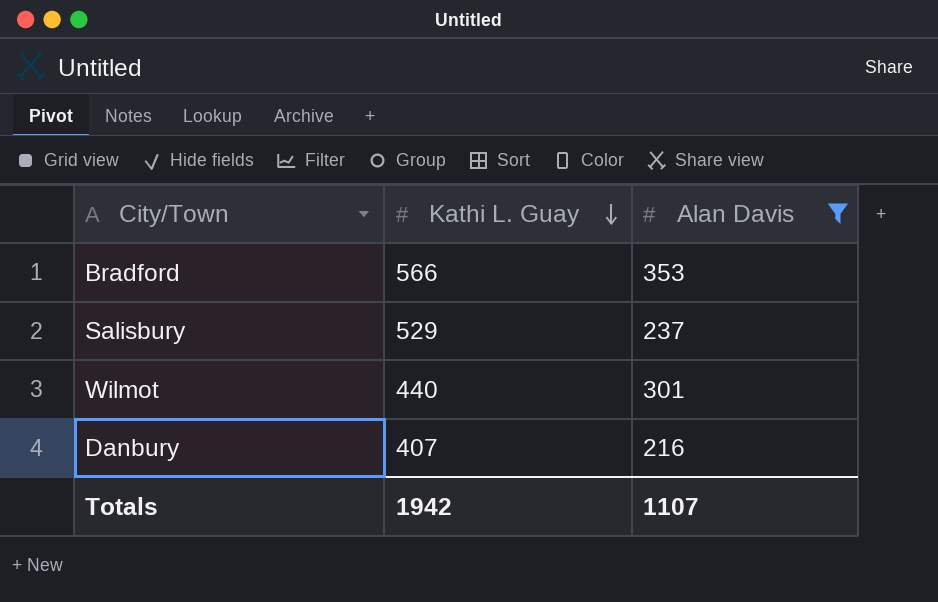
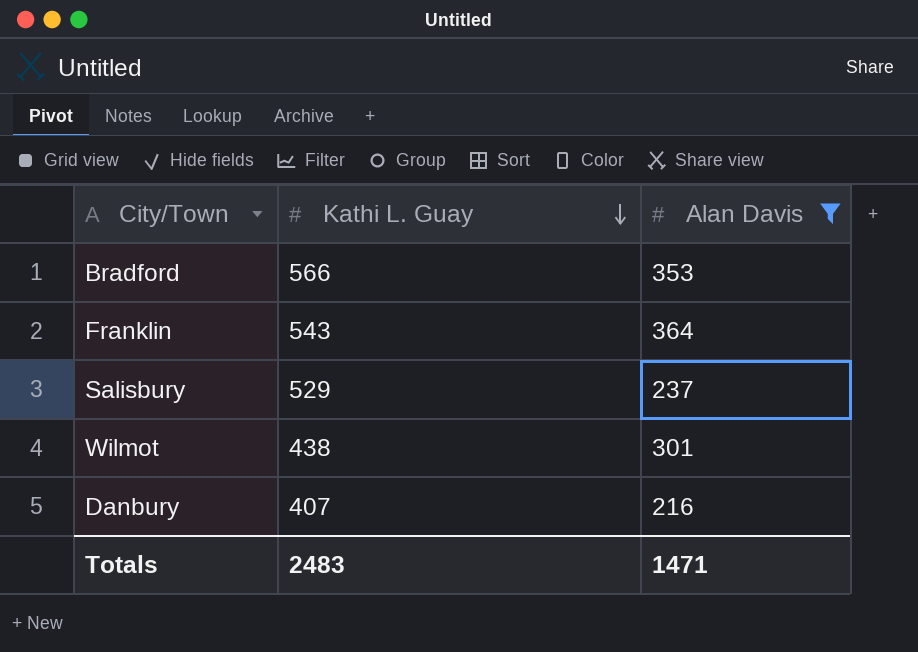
row Franklin: none -> 543 | 364
Wilmot | Kathi L. Guay: 440 -> 438
Totals | Kathi L. Guay: 1942 -> 2483
Totals | Alan Davis: 1107 -> 1471

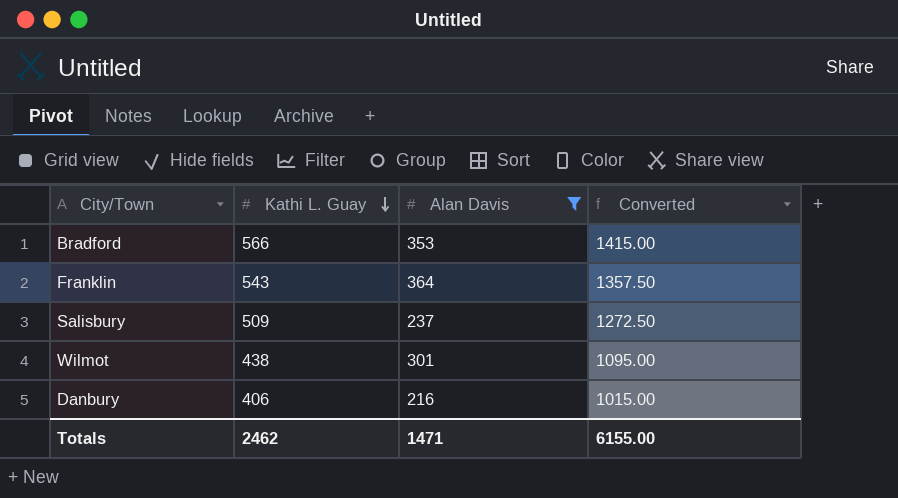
column Converted | formula: none -> [Kathi L. Guay] * 2.5
Salisbury | Kathi L. Guay: 529 -> 509
Danbury | Kathi L. Guay: 407 -> 406
Totals | Kathi L. Guay: 2483 -> 2462

